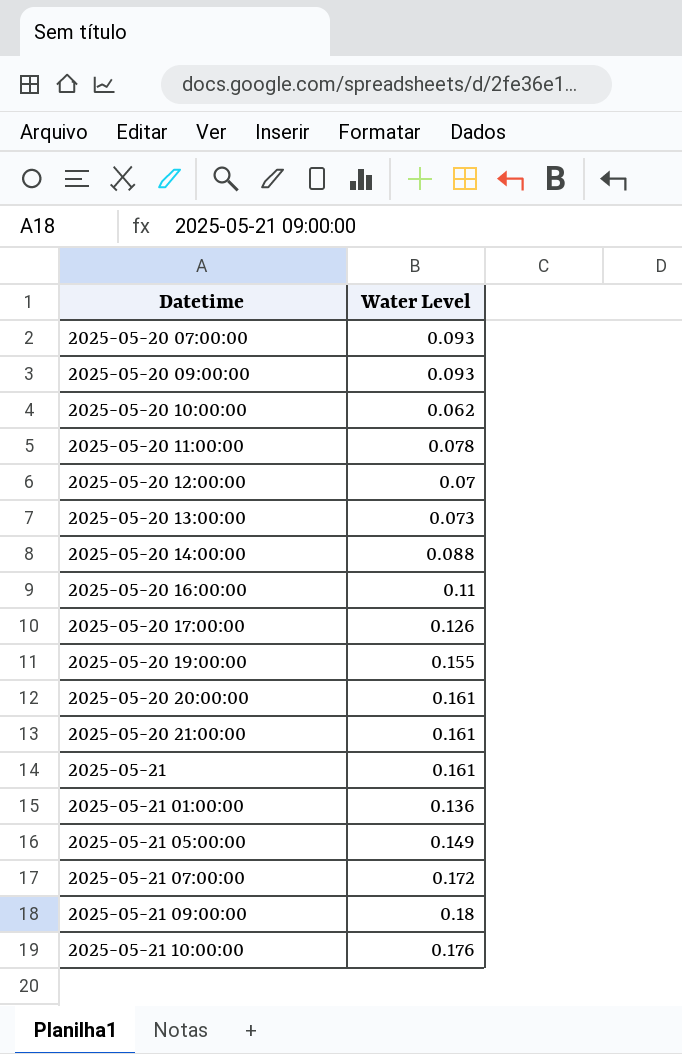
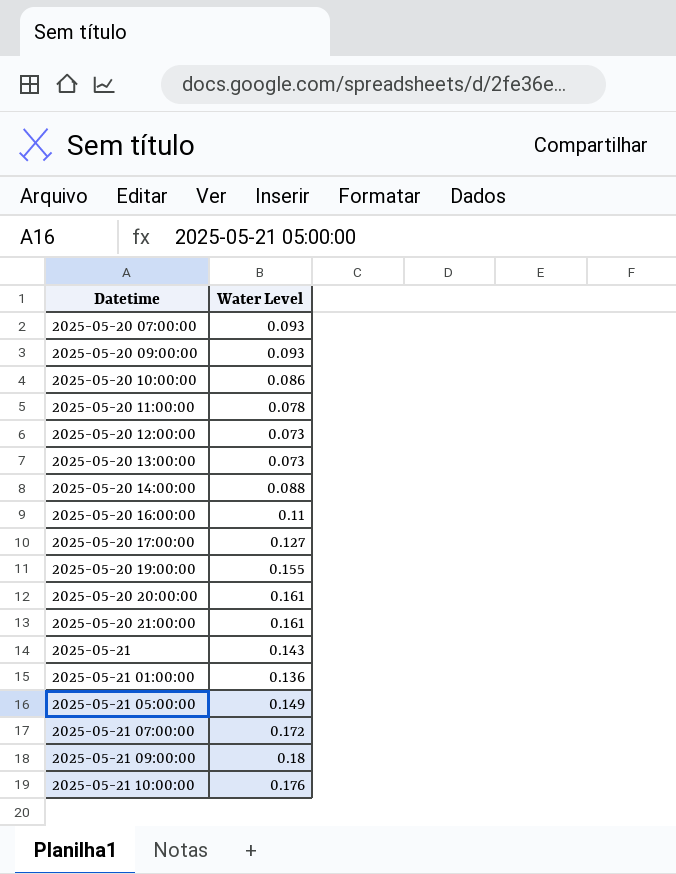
2025-05-20 10:00:00 | Water Level: 0.062 -> 0.086
2025-05-20 12:00:00 | Water Level: 0.07 -> 0.073
2025-05-20 17:00:00 | Water Level: 0.126 -> 0.127
2025-05-21 | Water Level: 0.161 -> 0.143

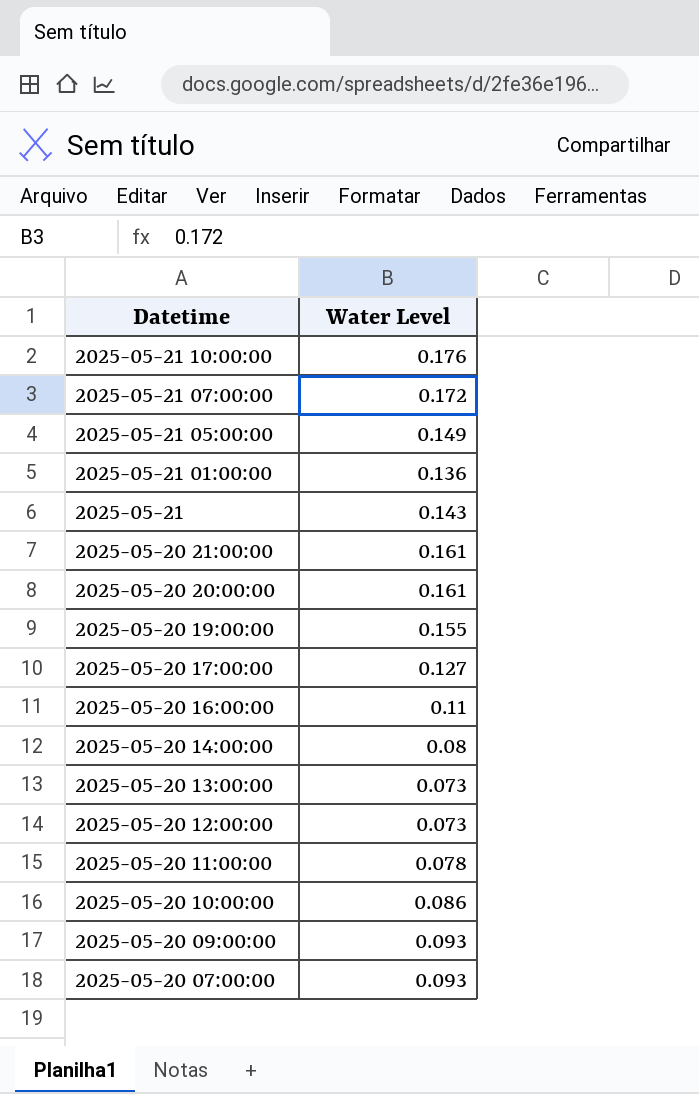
row order: Datetime ascending -> Datetime descending
row 2025-05-21 09:00:00: 0.18 -> none
2025-05-20 14:00:00 | Water Level: 0.088 -> 0.08

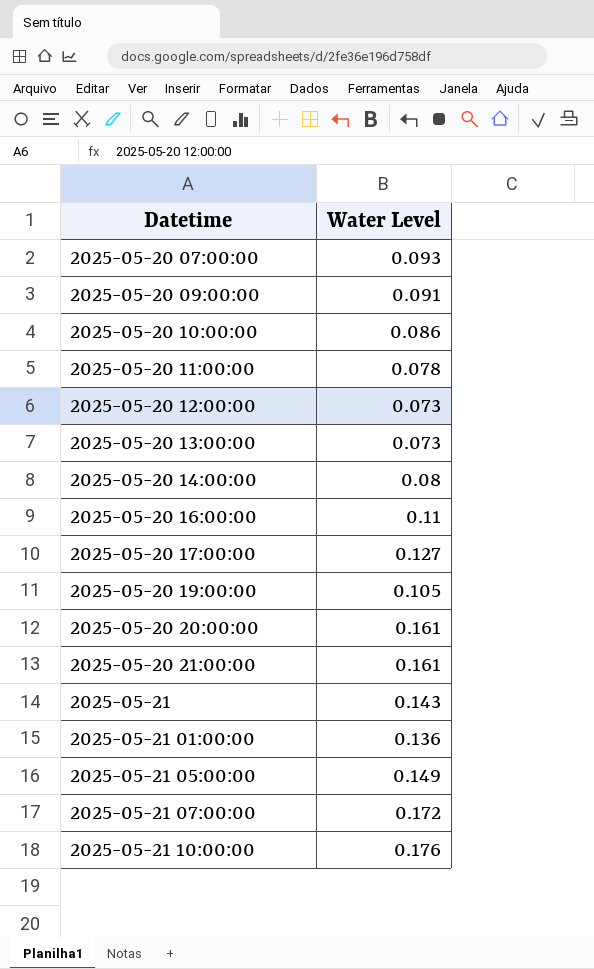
row order: Datetime descending -> Datetime ascending
2025-05-20 09:00:00 | Water Level: 0.093 -> 0.091
2025-05-20 19:00:00 | Water Level: 0.155 -> 0.105

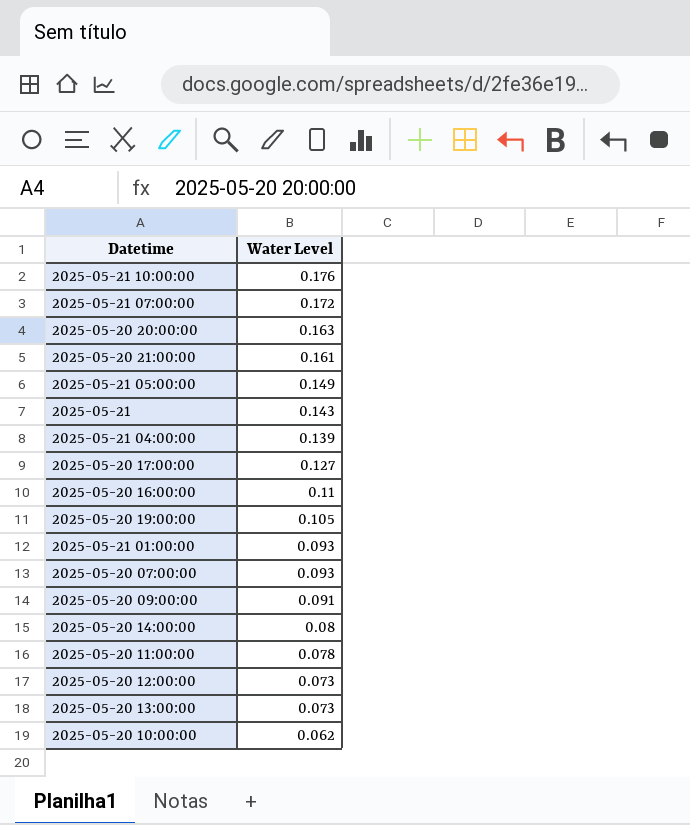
row order: Datetime ascending -> Water Level descending
2025-05-20 20:00:00 | Water Level: 0.161 -> 0.163
row 2025-05-21 04:00:00: none -> 0.139
2025-05-21 01:00:00 | Water Level: 0.136 -> 0.093
2025-05-20 10:00:00 | Water Level: 0.086 -> 0.062

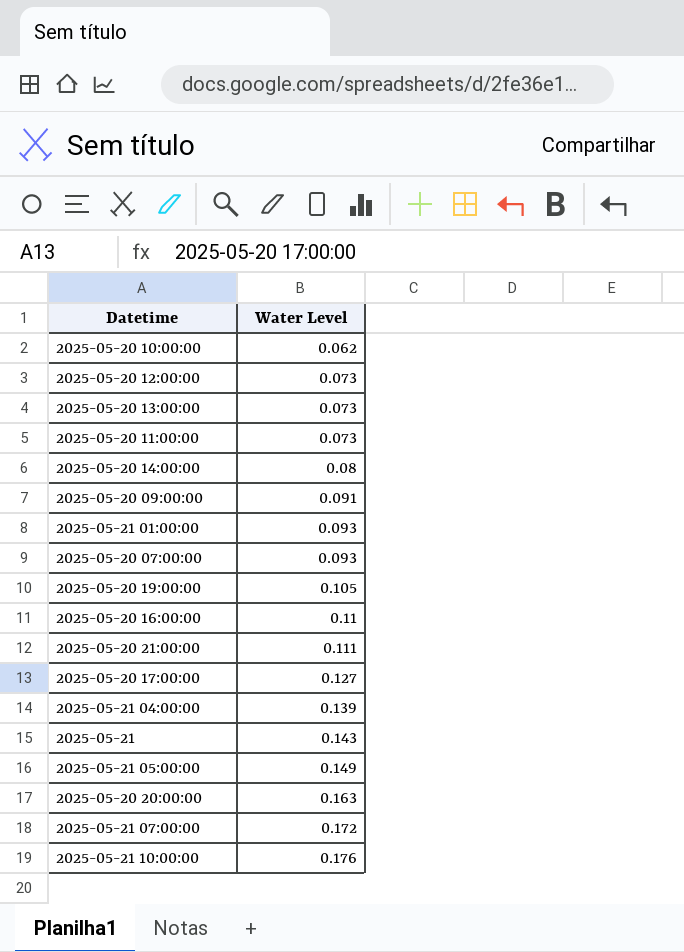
row order: Water Level descending -> Water Level ascending
2025-05-20 11:00:00 | Water Level: 0.078 -> 0.073
2025-05-20 21:00:00 | Water Level: 0.161 -> 0.111

